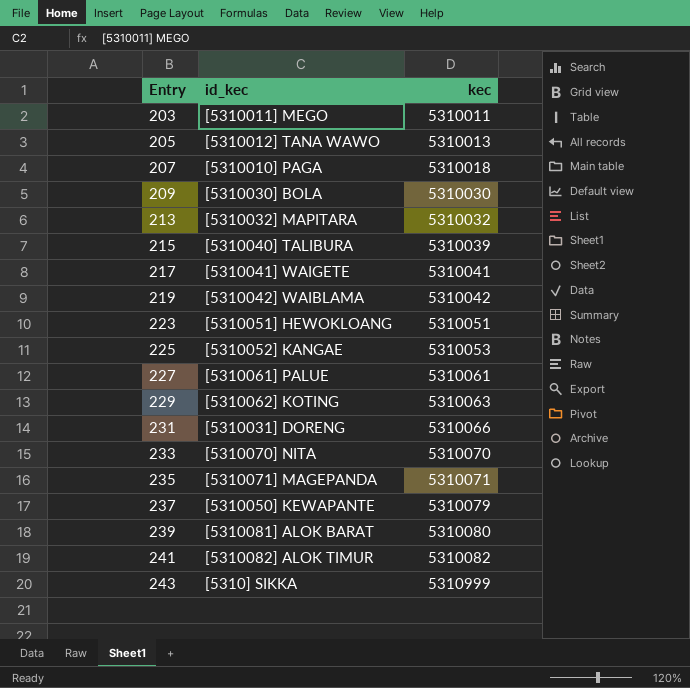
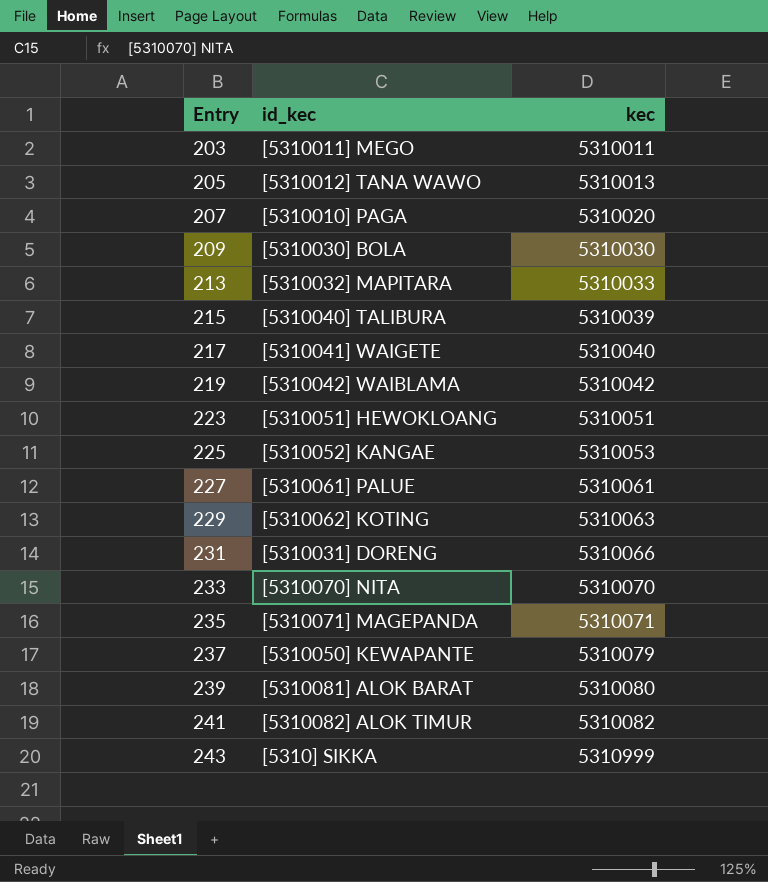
207 | kec: 5310018 -> 5310020
213 | kec: 5310032 -> 5310033
217 | kec: 5310041 -> 5310040

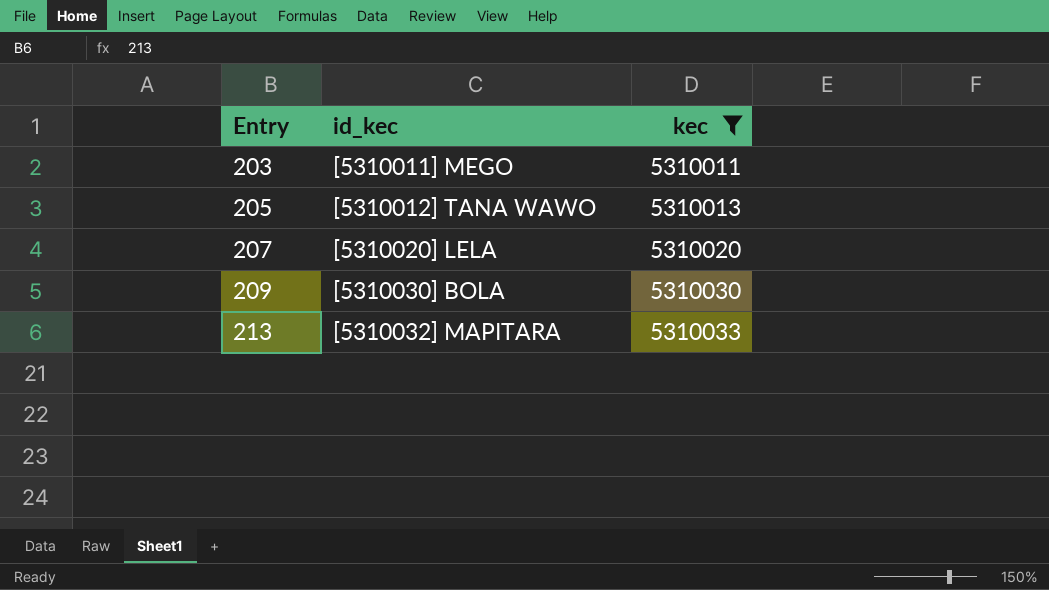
filter: none -> kec <= 5310033
207 | id_kec: [5310010] PAGA -> [5310020] LELA

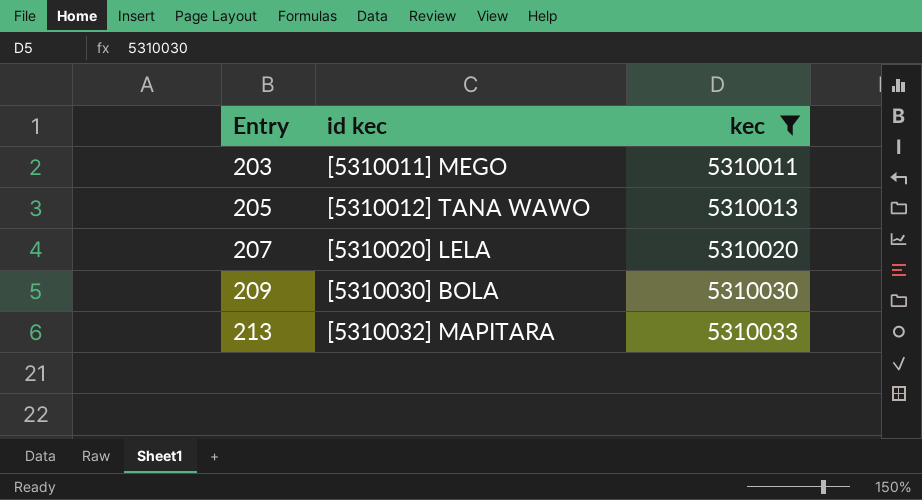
column name: id_kec -> id kec

